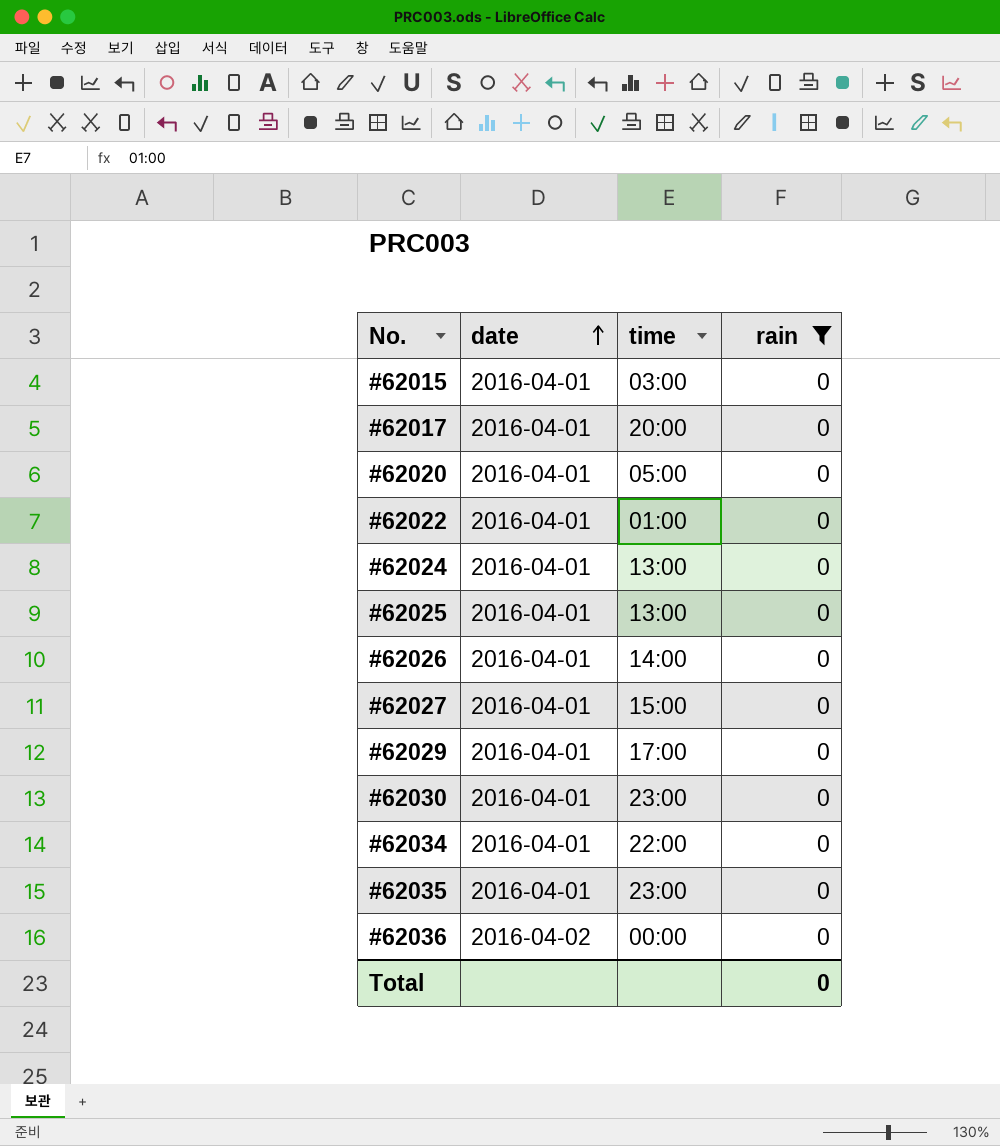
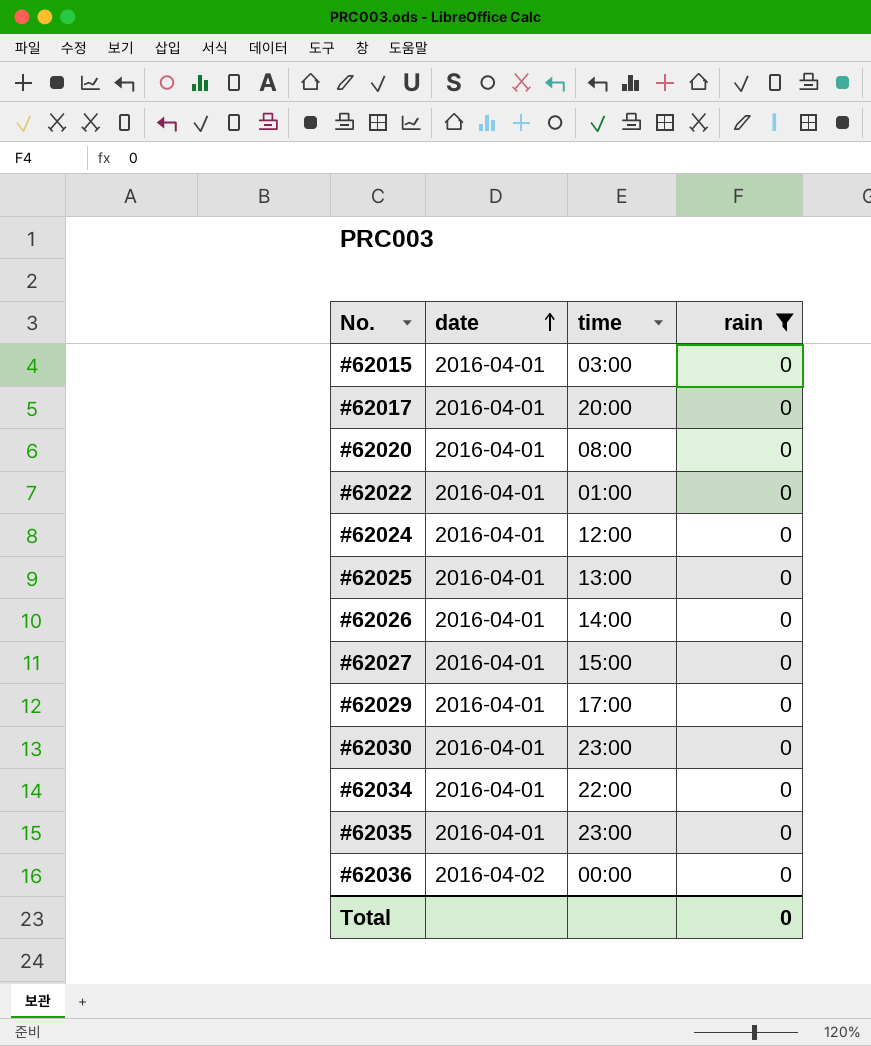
#62020 | time: 05:00 -> 08:00
#62024 | time: 13:00 -> 12:00

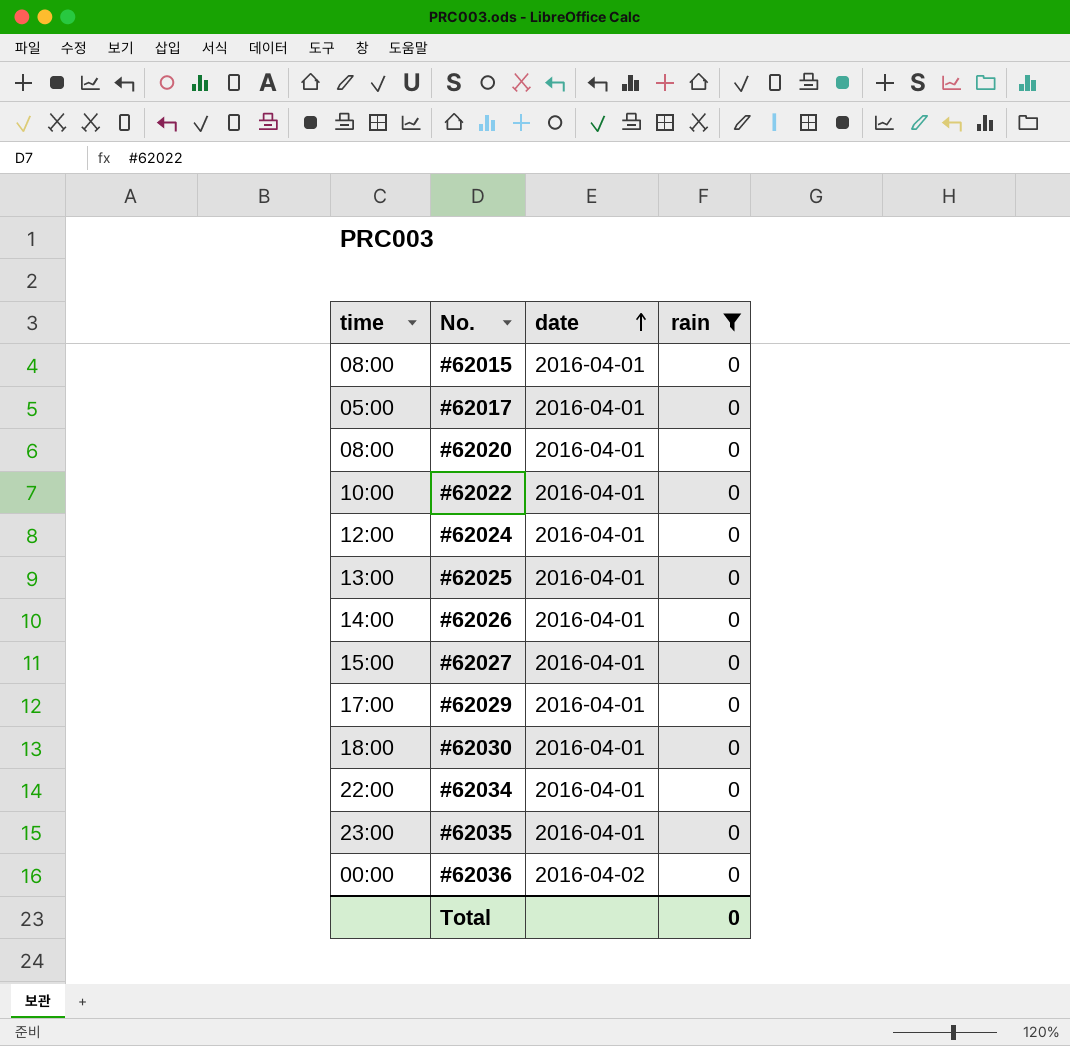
column time | position: 3 -> 1
#62015 | time: 03:00 -> 08:00
#62017 | time: 20:00 -> 05:00
#62022 | time: 01:00 -> 10:00
#62030 | time: 23:00 -> 18:00

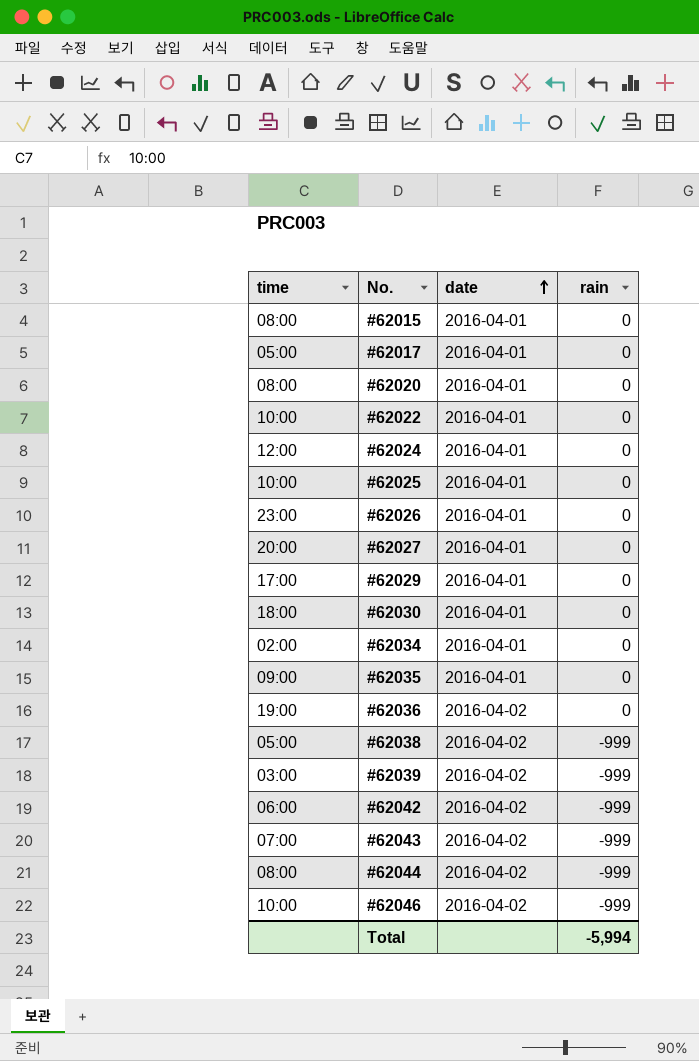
filter: rain = 0 -> none
#62025 | time: 13:00 -> 10:00
#62026 | time: 14:00 -> 23:00
#62027 | time: 15:00 -> 20:00
#62034 | time: 22:00 -> 02:00
#62035 | time: 23:00 -> 09:00
#62036 | time: 00:00 -> 19:00
Total | rain: 0 -> -5,994

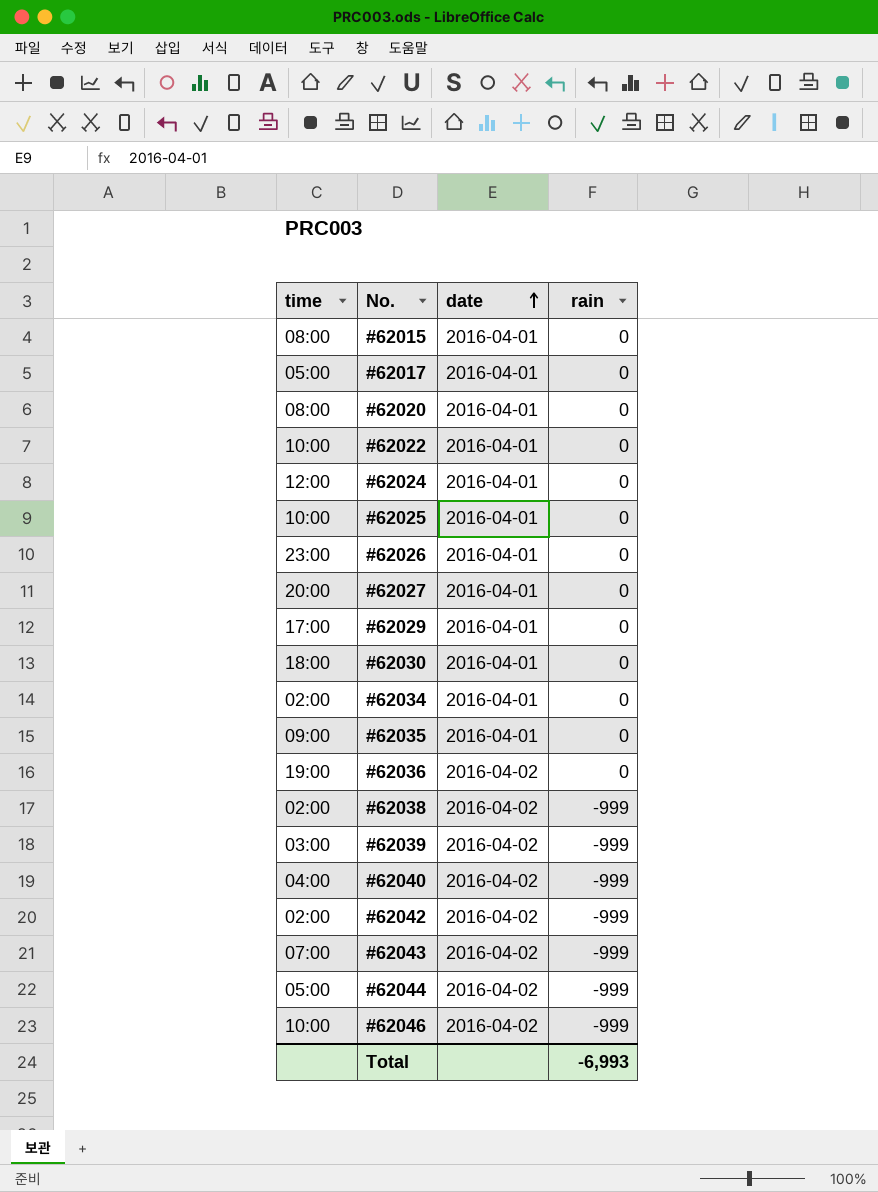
#62038 | time: 05:00 -> 02:00
row #62040: none -> 04:00 | 2016-04-02 | -999
#62042 | time: 06:00 -> 02:00
#62044 | time: 08:00 -> 05:00
Total | rain: -5,994 -> -6,993

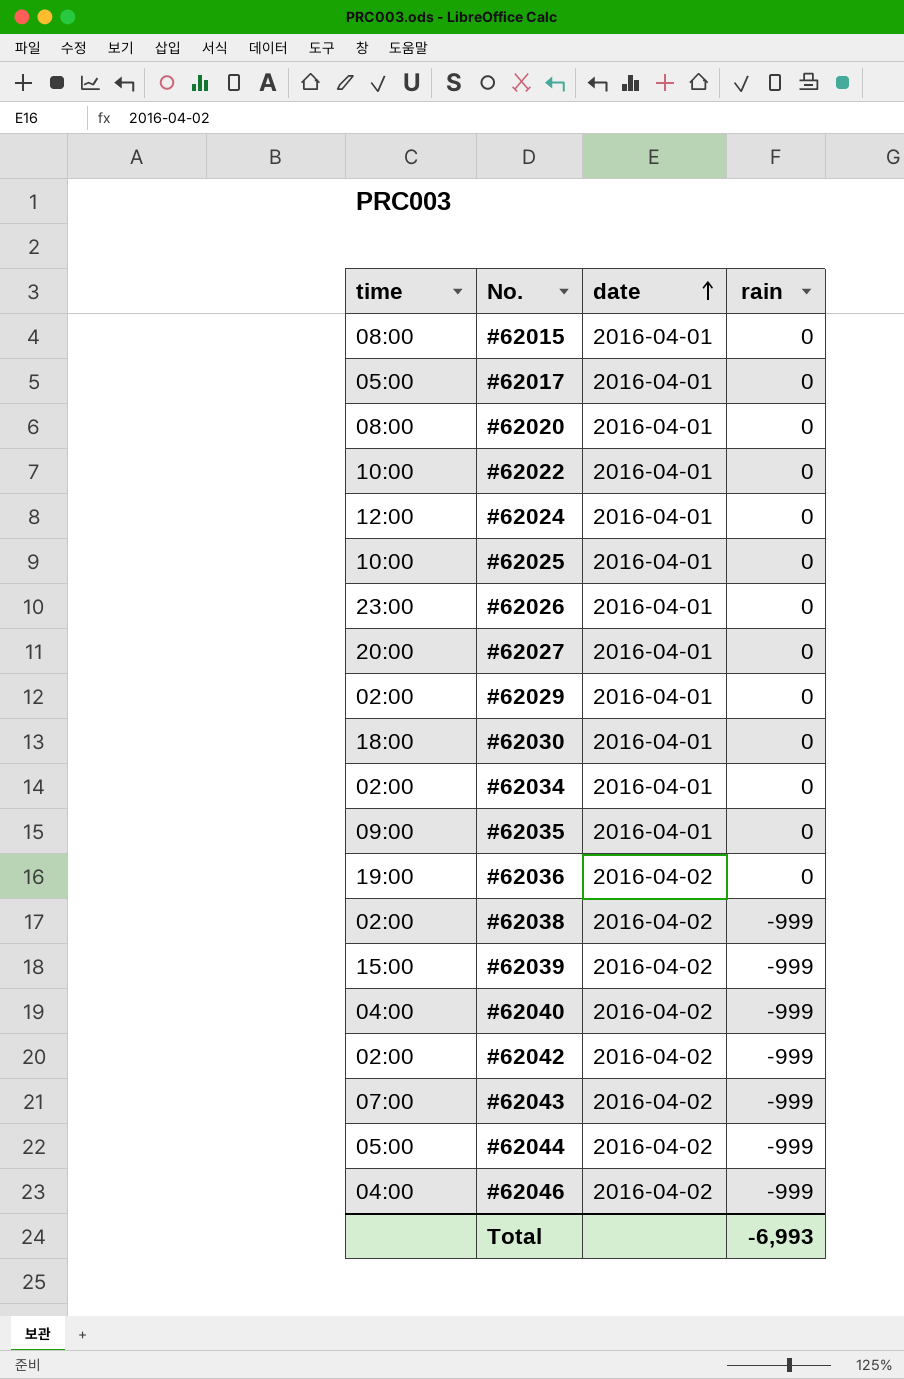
#62029 | time: 17:00 -> 02:00
#62039 | time: 03:00 -> 15:00
#62046 | time: 10:00 -> 04:00

